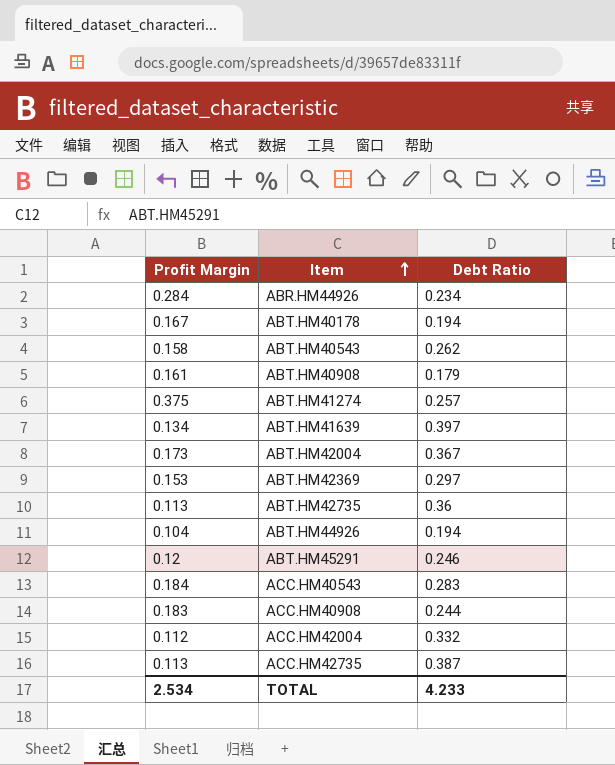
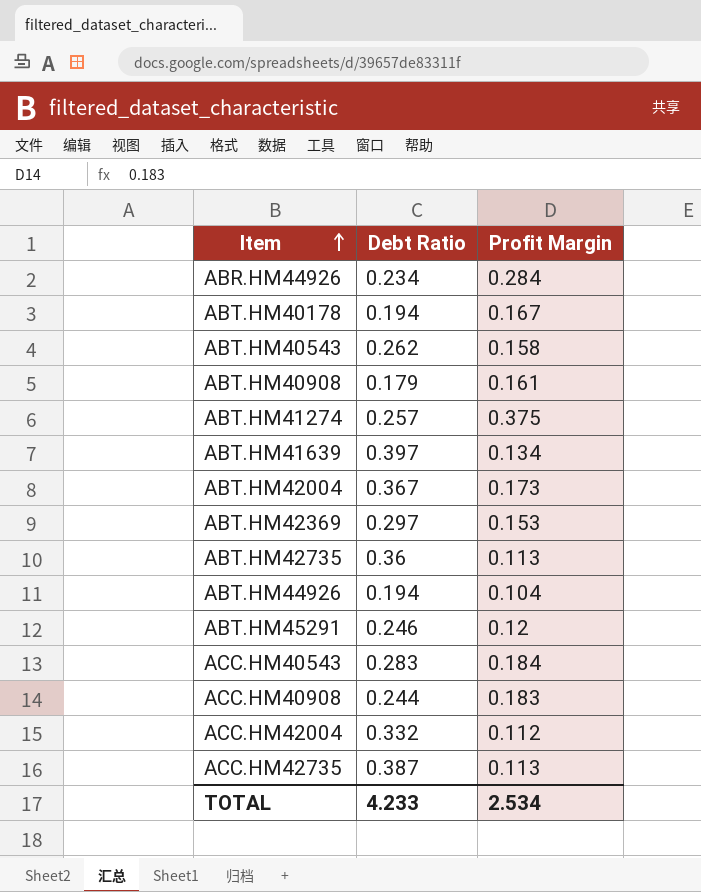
column Profit Margin | position: 1 -> 3

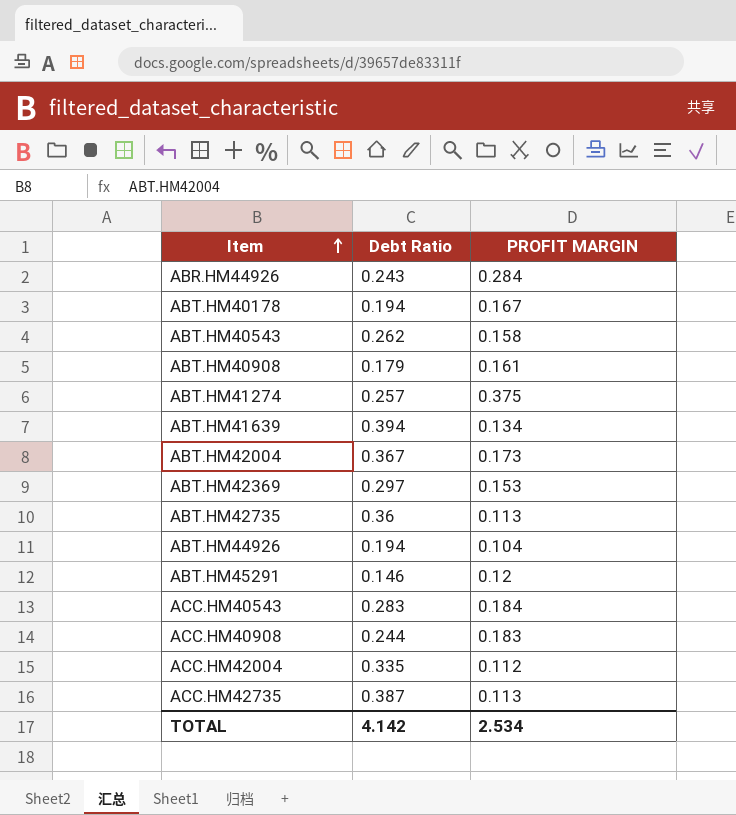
column name: Profit Margin -> PROFIT MARGIN
ABR.HM44926 | Debt Ratio: 0.234 -> 0.243
ABT.HM41639 | Debt Ratio: 0.397 -> 0.394
ABT.HM45291 | Debt Ratio: 0.246 -> 0.146
ACC.HM42004 | Debt Ratio: 0.332 -> 0.335
TOTAL | Debt Ratio: 4.233 -> 4.142

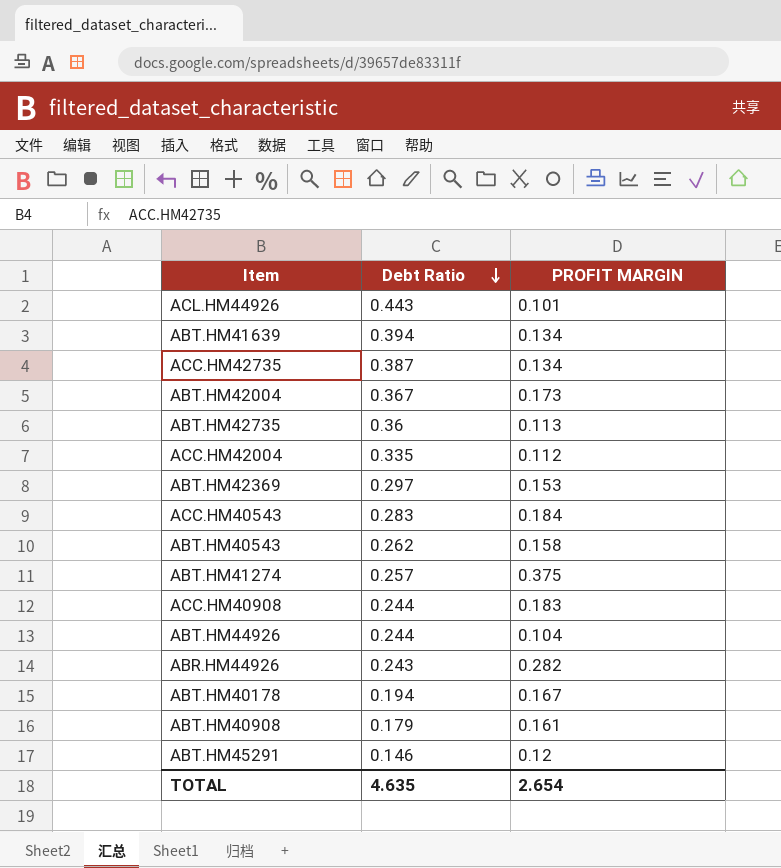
row order: Item ascending -> Debt Ratio descending
row ACL.HM44926: none -> 0.443 | 0.101
ACC.HM42735 | PROFIT MARGIN: 0.113 -> 0.134
ABT.HM44926 | Debt Ratio: 0.194 -> 0.244
ABR.HM44926 | PROFIT MARGIN: 0.284 -> 0.282
TOTAL | Debt Ratio: 4.142 -> 4.635
TOTAL | PROFIT MARGIN: 2.534 -> 2.654

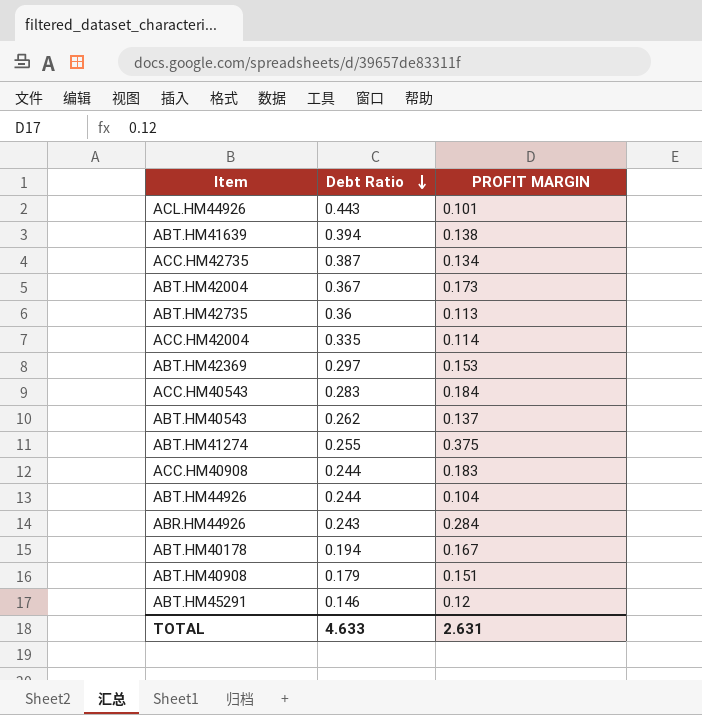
ABT.HM41639 | PROFIT MARGIN: 0.134 -> 0.138
ACC.HM42004 | PROFIT MARGIN: 0.112 -> 0.114
ABT.HM40543 | PROFIT MARGIN: 0.158 -> 0.137
ABT.HM41274 | Debt Ratio: 0.257 -> 0.255
ABR.HM44926 | PROFIT MARGIN: 0.282 -> 0.284
ABT.HM40908 | PROFIT MARGIN: 0.161 -> 0.151
TOTAL | Debt Ratio: 4.635 -> 4.633
TOTAL | PROFIT MARGIN: 2.654 -> 2.631

